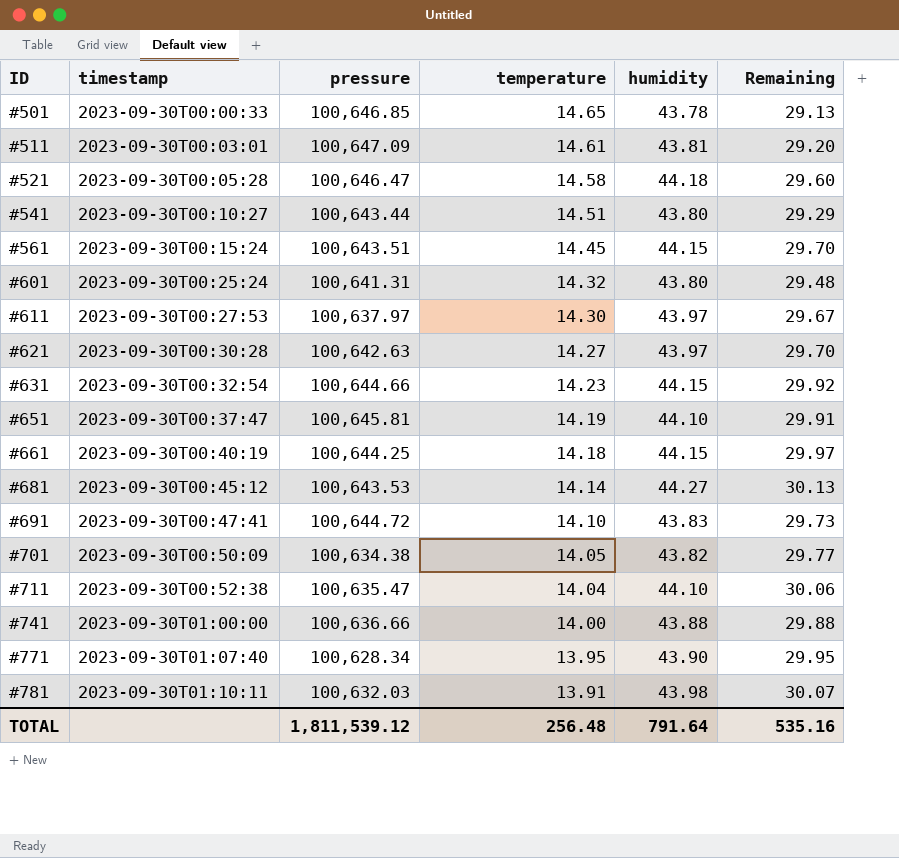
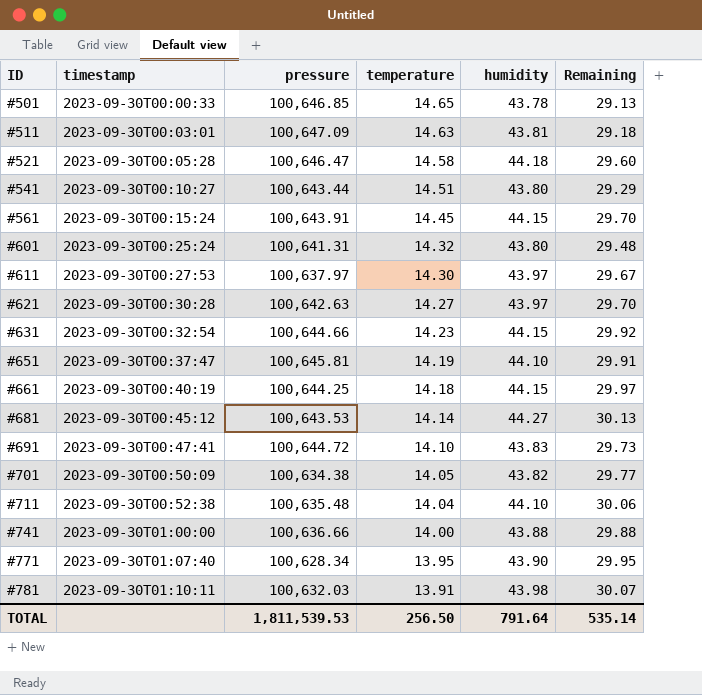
#511 | temperature: 14.61 -> 14.63
#511 | Remaining: 29.20 -> 29.18
#561 | pressure: 100,643.51 -> 100,643.91
#711 | pressure: 100,635.47 -> 100,635.48
TOTAL | pressure: 1,811,539.12 -> 1,811,539.53
TOTAL | temperature: 256.48 -> 256.50
TOTAL | Remaining: 535.16 -> 535.14

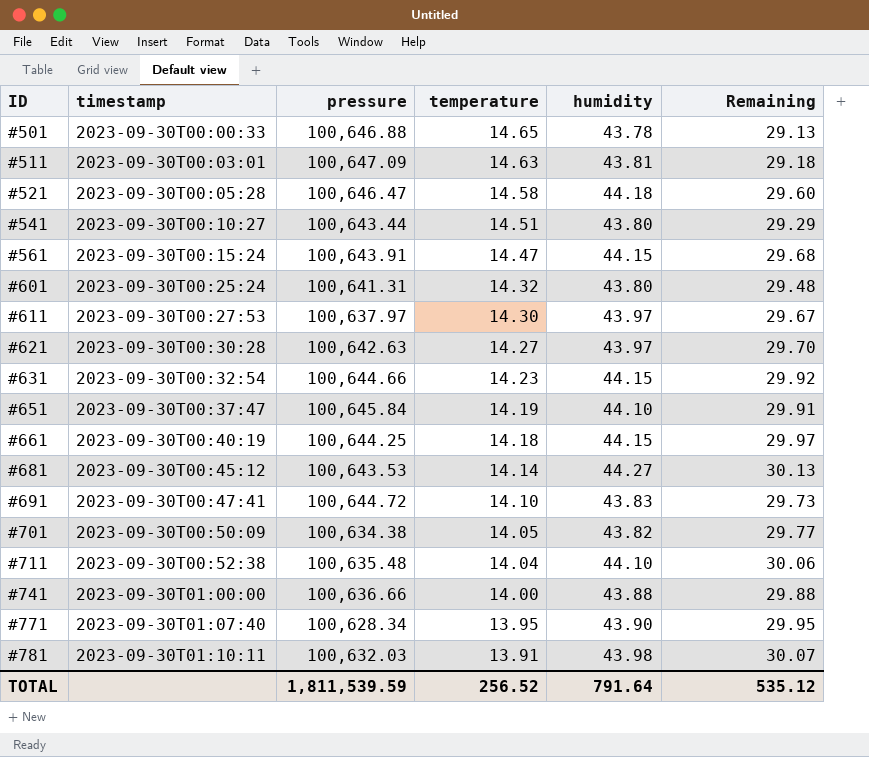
#501 | pressure: 100,646.85 -> 100,646.88
#561 | temperature: 14.45 -> 14.47
#561 | Remaining: 29.70 -> 29.68
#651 | pressure: 100,645.81 -> 100,645.84
TOTAL | pressure: 1,811,539.53 -> 1,811,539.59
TOTAL | temperature: 256.50 -> 256.52
TOTAL | Remaining: 535.14 -> 535.12

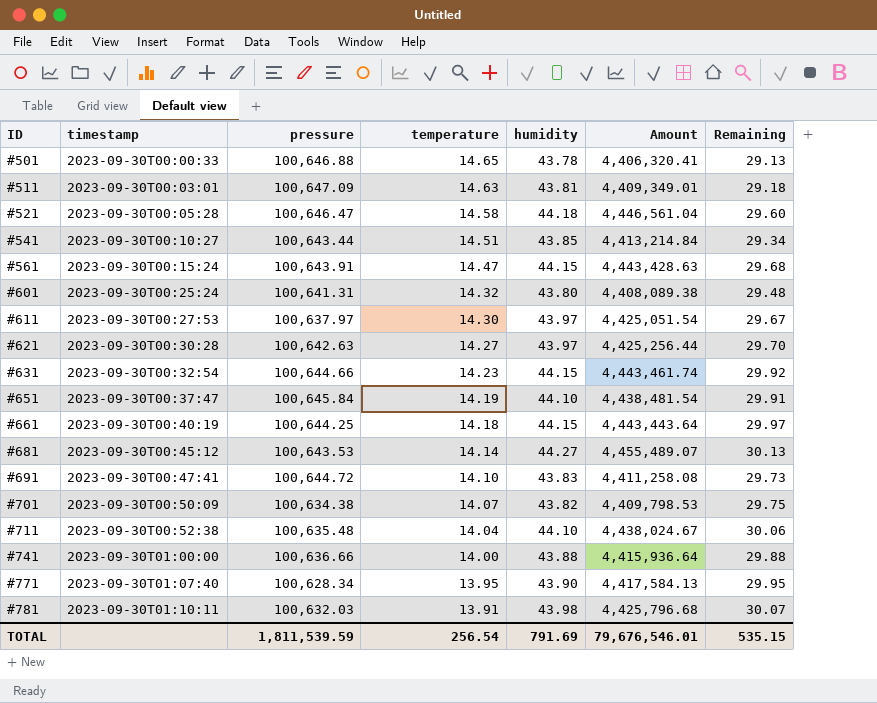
column Amount | formula: none -> [pressure] * [humidity]
#541 | humidity: 43.80 -> 43.85
#541 | Remaining: 29.29 -> 29.34
#701 | temperature: 14.05 -> 14.07
#701 | Remaining: 29.77 -> 29.75
TOTAL | temperature: 256.52 -> 256.54
TOTAL | humidity: 791.64 -> 791.69
TOTAL | Remaining: 535.12 -> 535.15

